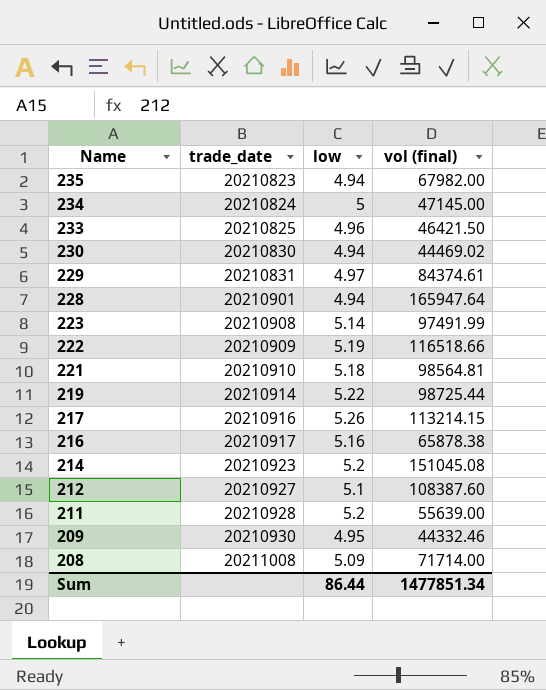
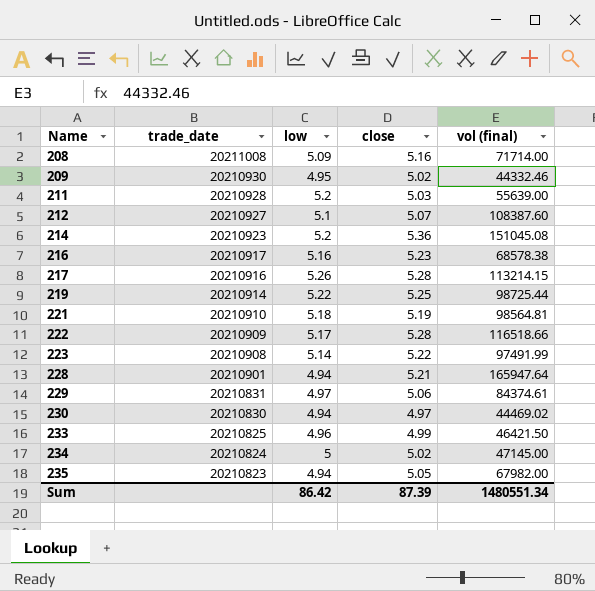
row order: Name descending -> Name ascending
column close | position: none -> 4
216 | vol (final): 65878.38 -> 68578.38
222 | low: 5.19 -> 5.17
Sum | low: 86.44 -> 86.42
Sum | vol (final): 1477851.34 -> 1480551.34

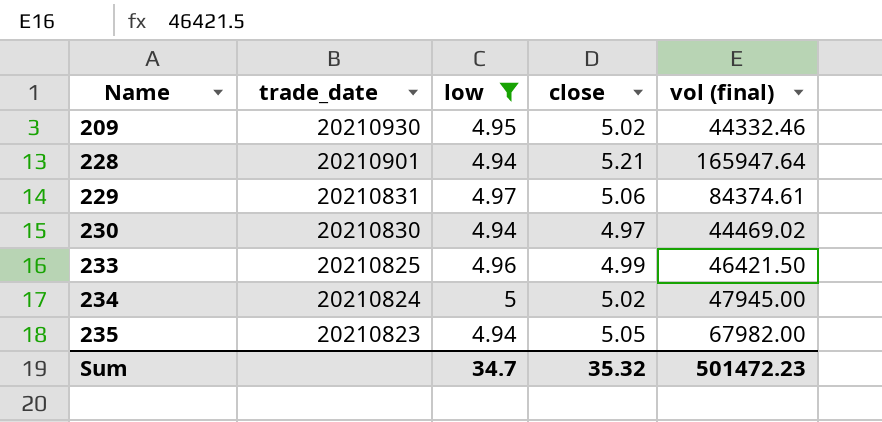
filter: none -> low <= 5
234 | vol (final): 47145.00 -> 47945.00
Sum | low: 86.42 -> 34.7
Sum | close: 87.39 -> 35.32
Sum | vol (final): 1480551.34 -> 501472.23

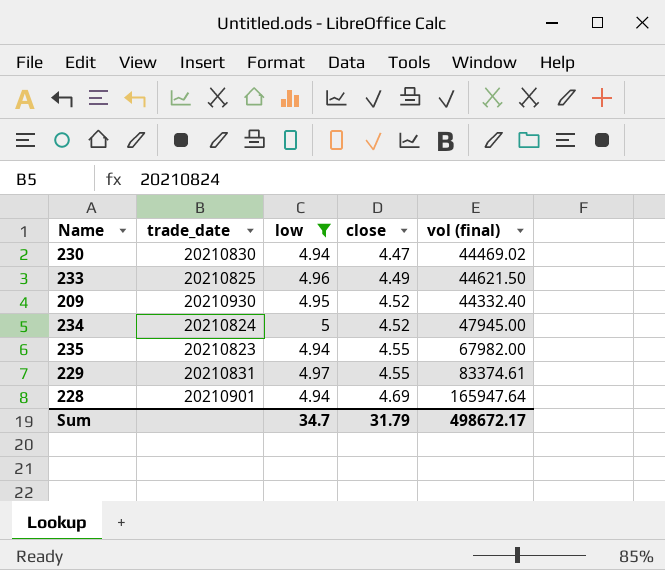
row order: Name ascending -> close ascending
230 | close: 4.97 -> 4.47
233 | close: 4.99 -> 4.49
233 | vol (final): 46421.50 -> 44621.50
209 | close: 5.02 -> 4.52
209 | vol (final): 44332.46 -> 44332.40
234 | close: 5.02 -> 4.52
235 | close: 5.05 -> 4.55
229 | close: 5.06 -> 4.55
229 | vol (final): 84374.61 -> 83374.61
228 | close: 5.21 -> 4.69
Sum | close: 35.32 -> 31.79
Sum | vol (final): 501472.23 -> 498672.17

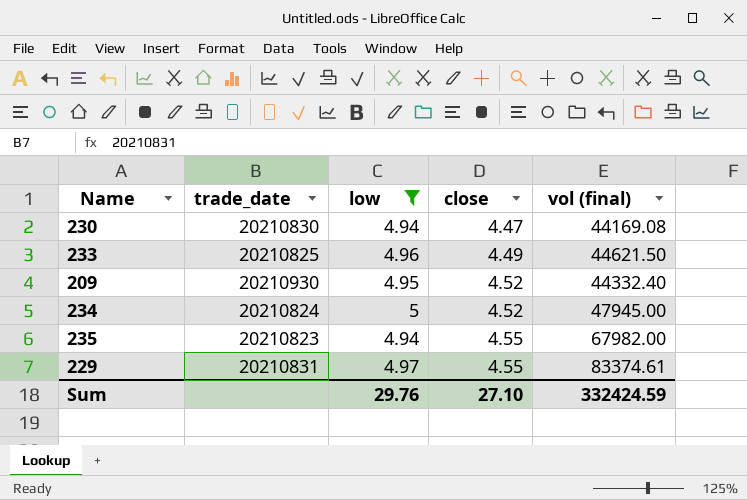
row 228: 20210901 | 4.94 | 4.69 | 165947.64 -> none
230 | vol (final): 44469.02 -> 44169.08
Sum | low: 34.7 -> 29.76
Sum | close: 31.79 -> 27.10
Sum | vol (final): 498672.17 -> 332424.59

